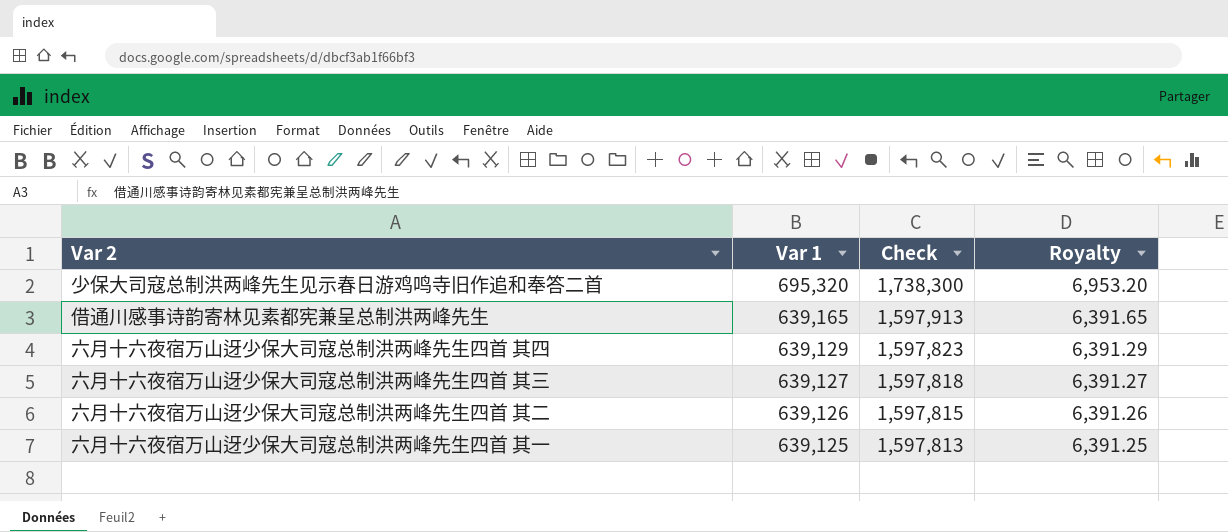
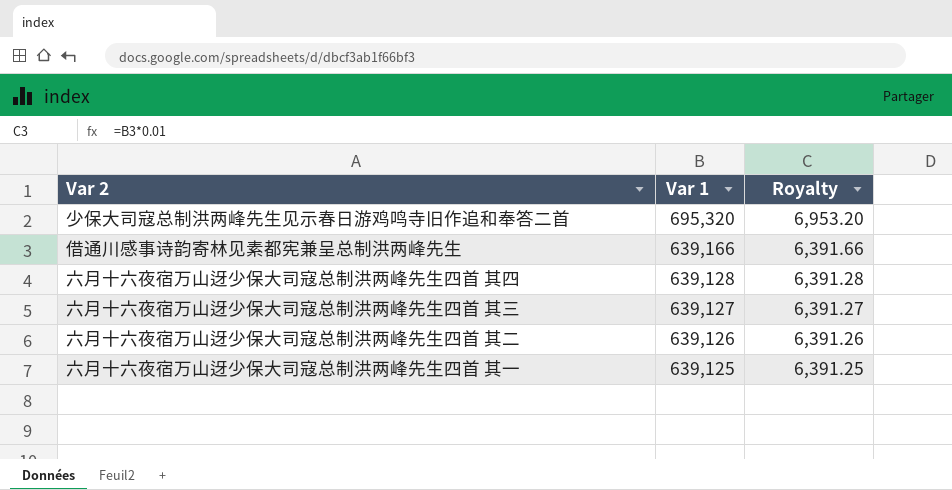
column Check | formula: [Var 1] * 2.5 -> none
借通川感事诗韵寄林见素都宪兼呈总制洪两峰先生 | Var 1: 639,165 -> 639,166
借通川感事诗韵寄林见素都宪兼呈总制洪两峰先生 | Royalty: 6,391.65 -> 6,391.66
六月十六夜宿万山迓少保大司寇总制洪两峰先生四首 其四 | Var 1: 639,129 -> 639,128
六月十六夜宿万山迓少保大司寇总制洪两峰先生四首 其四 | Royalty: 6,391.29 -> 6,391.28

